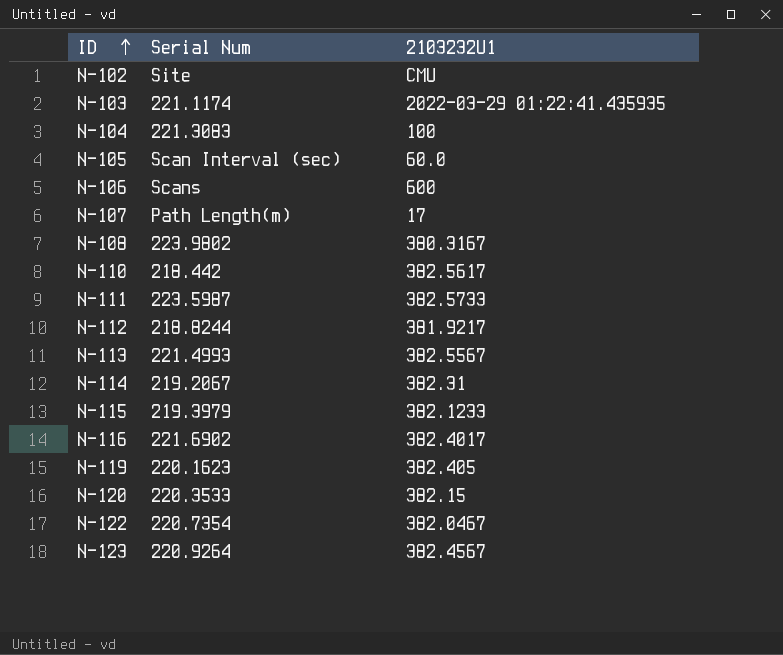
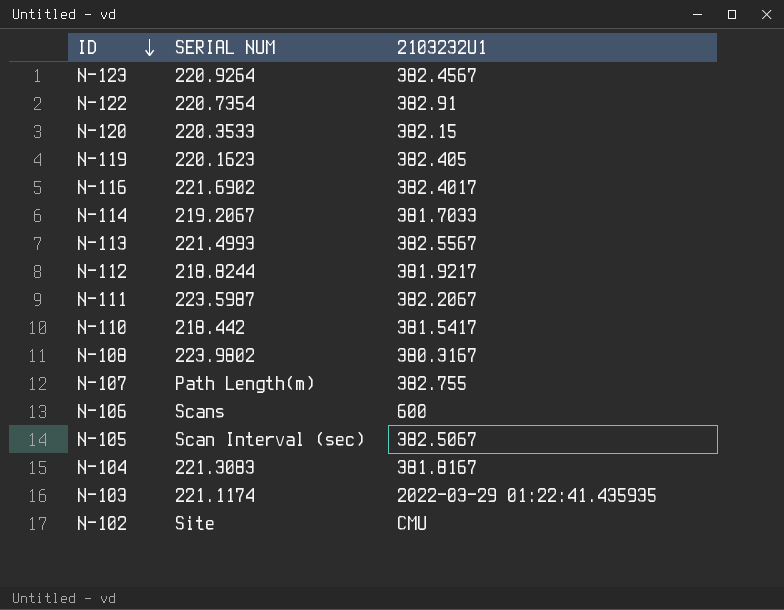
row order: ID ascending -> ID descending
column name: Serial Num -> SERIAL NUM
row N-115: 219.3979 | 382.1233 -> none
N-122 | 2103232U1: 382.0467 -> 382.91
N-114 | 2103232U1: 382.31 -> 381.7033
N-111 | 2103232U1: 382.5733 -> 382.2067
N-110 | 2103232U1: 382.5617 -> 381.5417
N-107 | 2103232U1: 17 -> 382.755
N-105 | 2103232U1: 60.0 -> 382.5067
N-104 | 2103232U1: 100 -> 381.8167

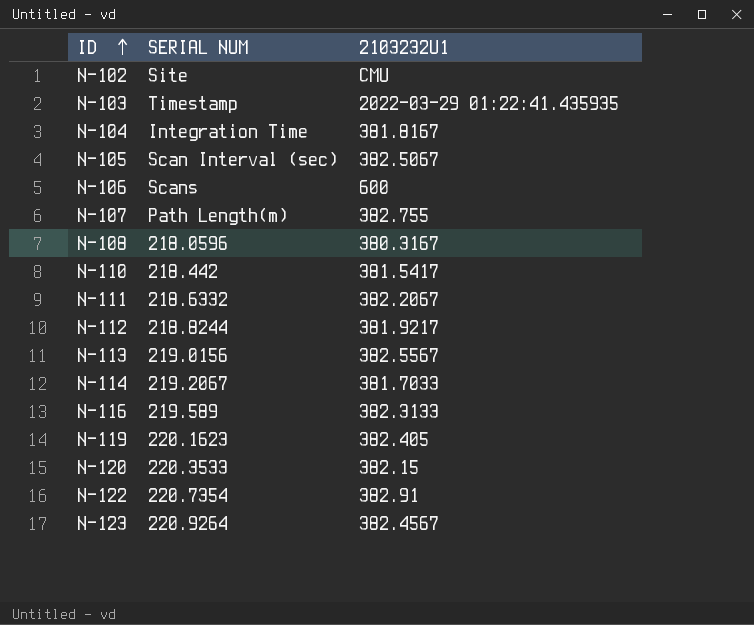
row order: ID descending -> ID ascending
N-103 | SERIAL NUM: 221.1174 -> Timestamp
N-104 | SERIAL NUM: 221.3083 -> Integration Time
N-108 | SERIAL NUM: 223.9802 -> 218.0596
N-111 | SERIAL NUM: 223.5987 -> 218.6332
N-113 | SERIAL NUM: 221.4993 -> 219.0156
N-116 | SERIAL NUM: 221.6902 -> 219.589
N-116 | 2103232U1: 382.4017 -> 382.3133

